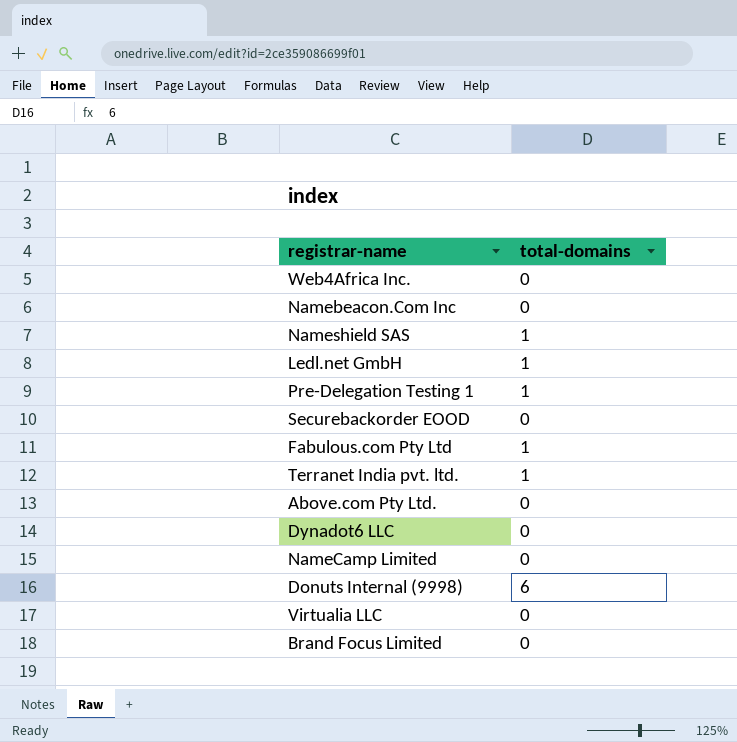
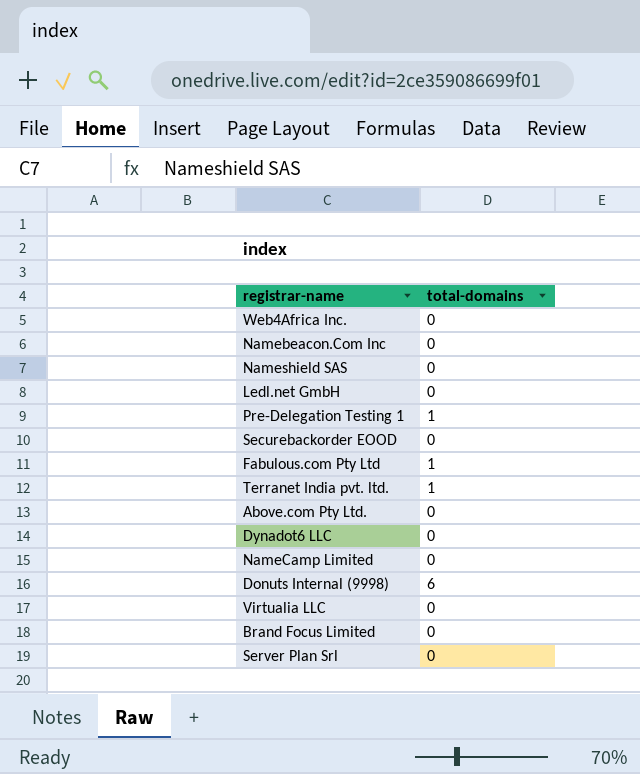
Nameshield SAS | total-domains: 1 -> 0
Ledl.net GmbH | total-domains: 1 -> 0
row Server Plan Srl: none -> 0

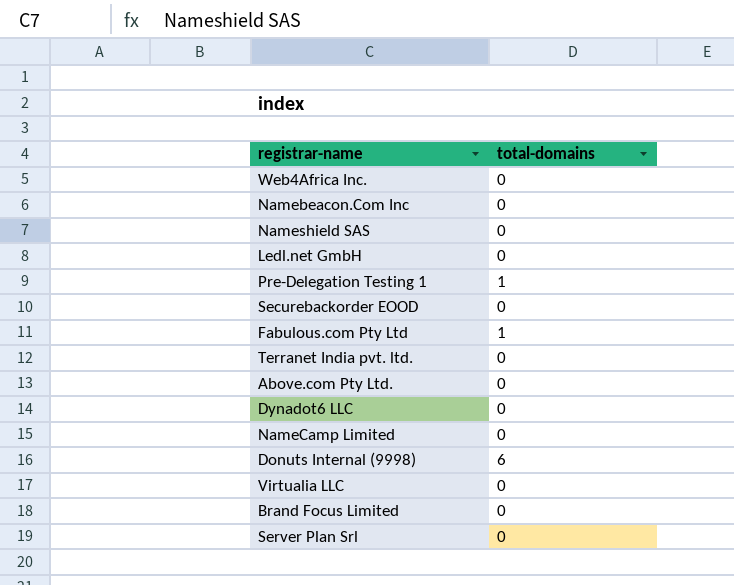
Terranet India pvt. ltd. | total-domains: 1 -> 0

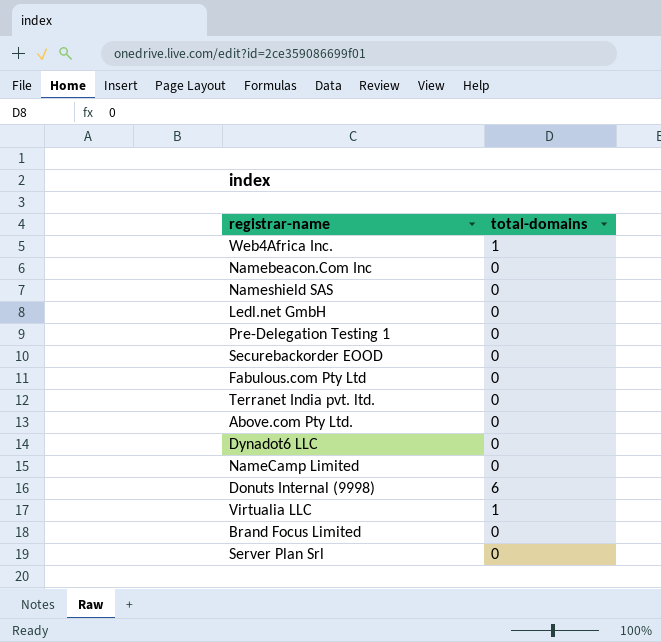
Web4Africa Inc. | total-domains: 0 -> 1
Pre-Delegation Testing 1 | total-domains: 1 -> 0
Fabulous.com Pty Ltd | total-domains: 1 -> 0
Virtualia LLC | total-domains: 0 -> 1

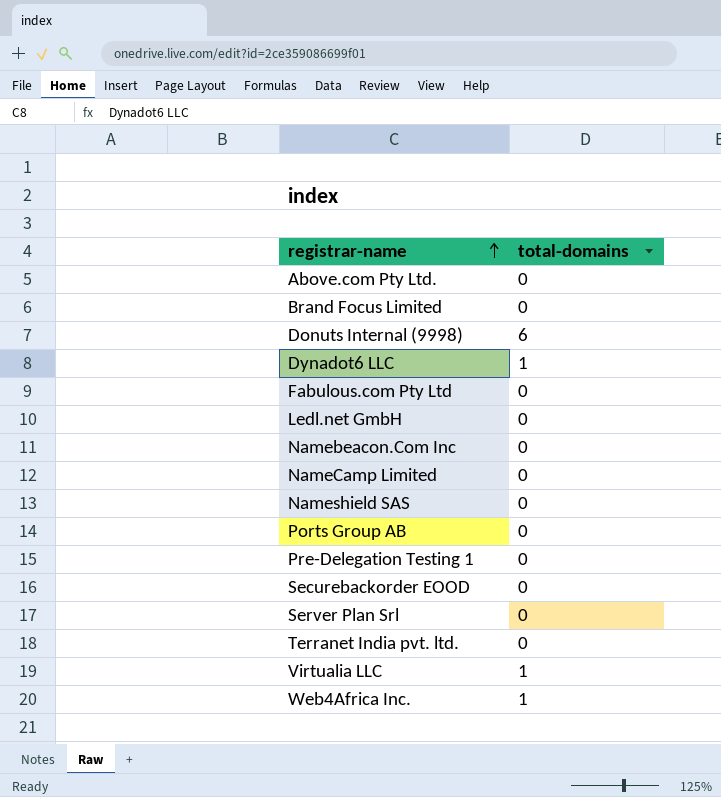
row order: none -> registrar-name ascending
Dynadot6 LLC | total-domains: 0 -> 1
row Ports Group AB: none -> 0

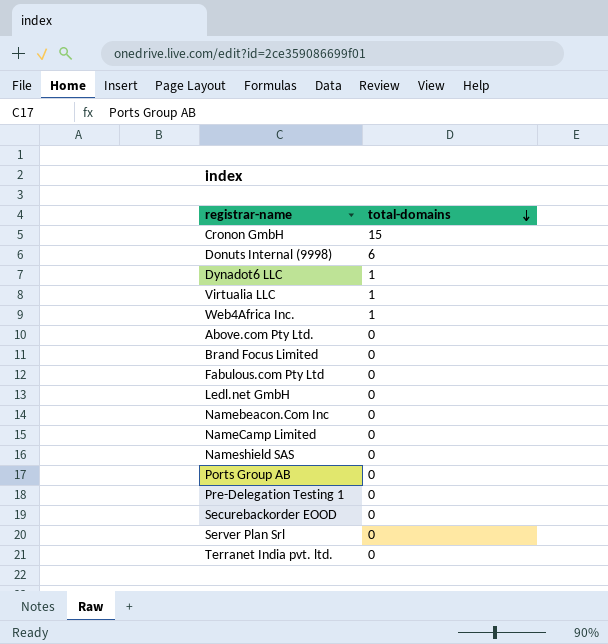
row order: registrar-name ascending -> total-domains descending
row Cronon GmbH: none -> 15

